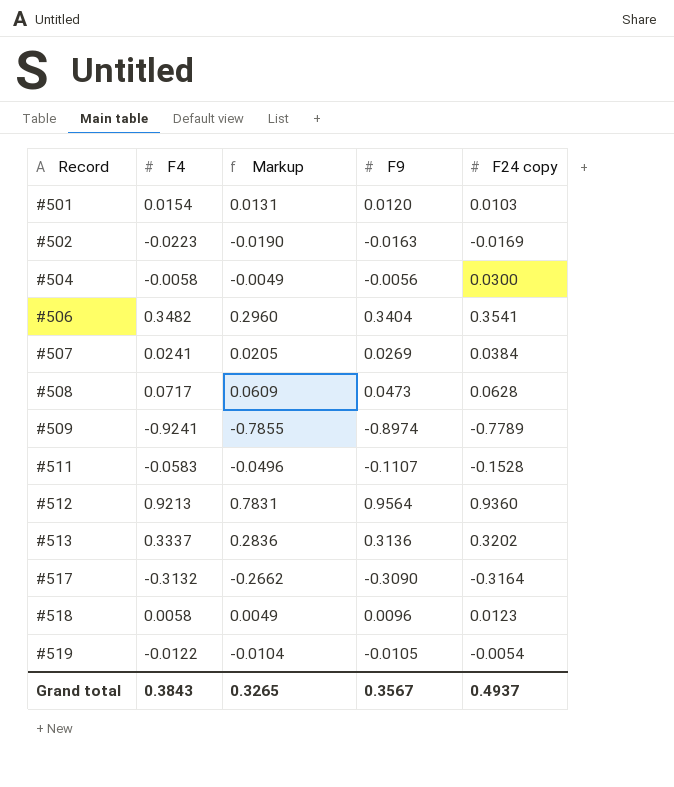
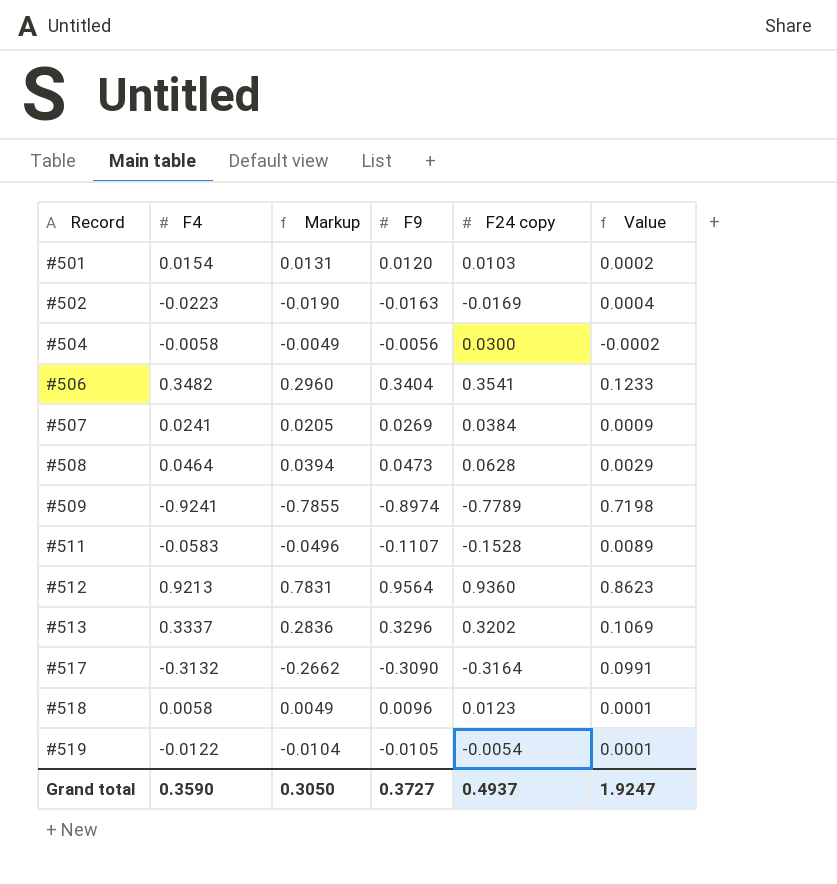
column Value | formula: none -> [F4] * [F24 copy]
#508 | F4: 0.0717 -> 0.0464
#508 | Markup: 0.0609 -> 0.0394
#513 | F9: 0.3136 -> 0.3296
Grand total | F4: 0.3843 -> 0.3590
Grand total | Markup: 0.3265 -> 0.3050
Grand total | F9: 0.3567 -> 0.3727

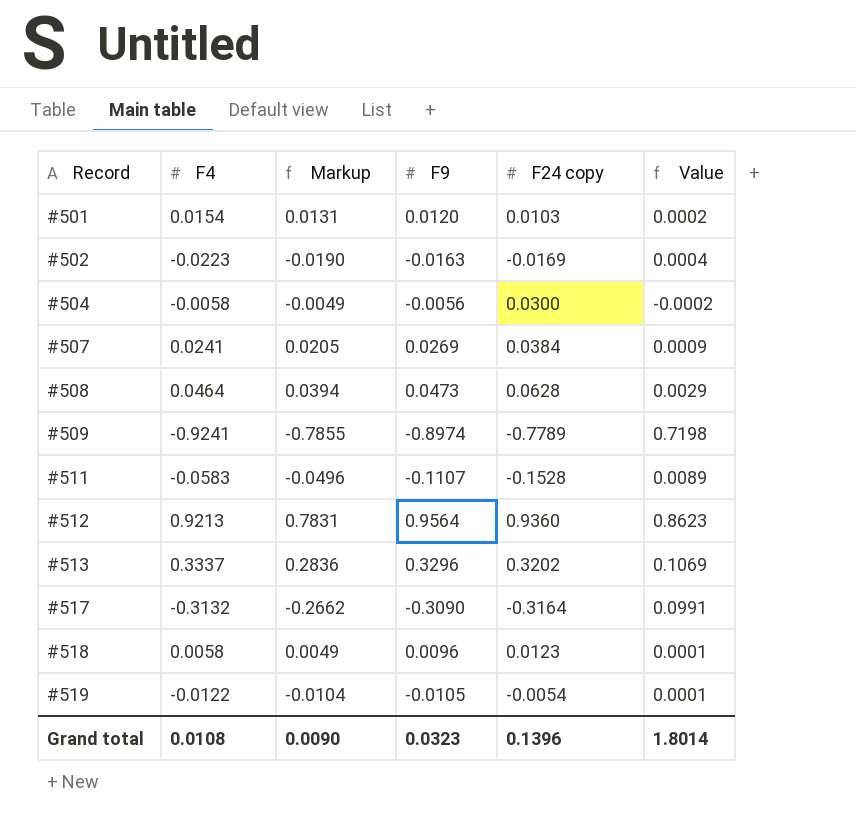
row #506: 0.3482 | 0.2960 | 0.3404 | 0.3541 | 0.1233 -> none
Grand total | F4: 0.3590 -> 0.0108
Grand total | Markup: 0.3050 -> 0.0090
Grand total | F9: 0.3727 -> 0.0323
Grand total | F24 copy: 0.4937 -> 0.1396
Grand total | Value: 1.9247 -> 1.8014

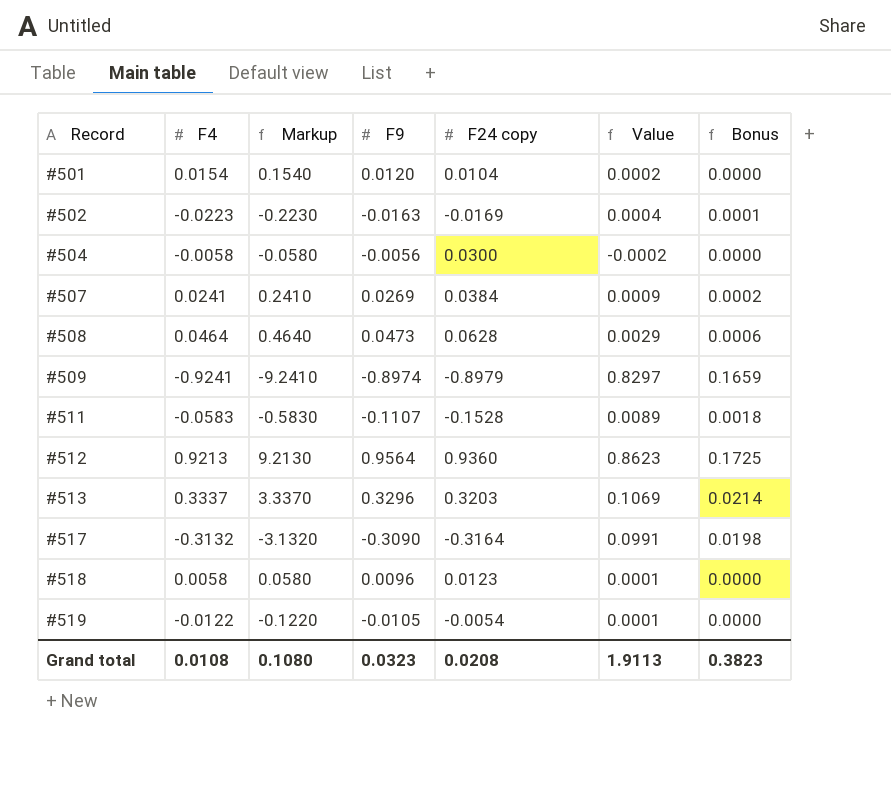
column Markup | formula: [F4] * 0.85 -> [F4] * 10
column Bonus | formula: none -> [Value] * 0.2
#501 | F24 copy: 0.0103 -> 0.0104
#509 | F24 copy: -0.7789 -> -0.8979
#509 | Value: 0.7198 -> 0.8297
#513 | F24 copy: 0.3202 -> 0.3203
Grand total | Markup: 0.0090 -> 0.1080
Grand total | F24 copy: 0.1396 -> 0.0208
Grand total | Value: 1.8014 -> 1.9113

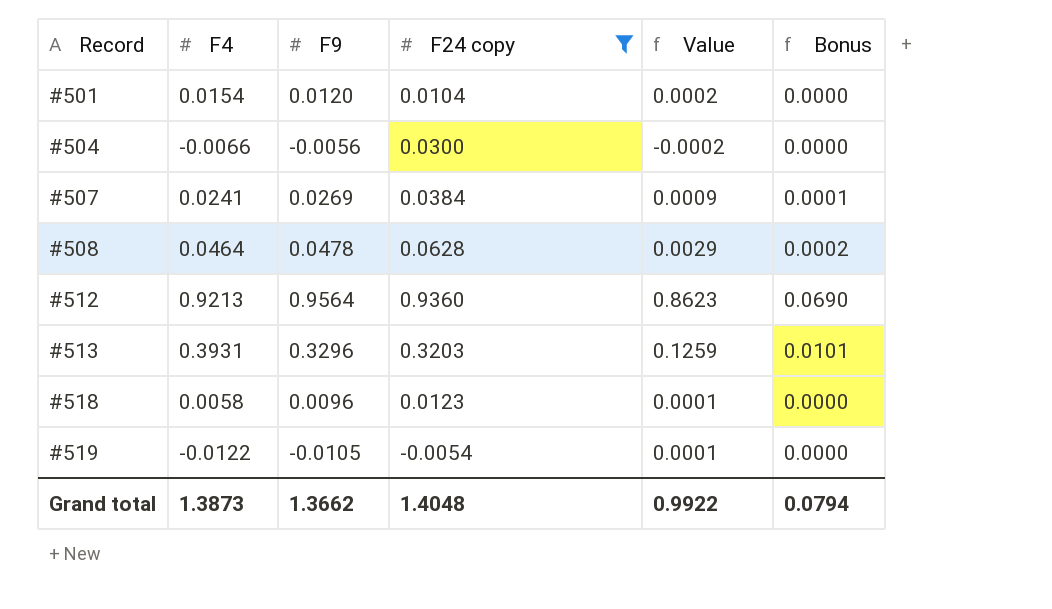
filter: none -> F24 copy >= -0.0054
column Markup | formula: [F4] * 10 -> none
column Bonus | formula: [Value] * 0.2 -> [Value] * 0.08
#504 | F4: -0.0058 -> -0.0066
#508 | F9: 0.0473 -> 0.0478
#513 | F4: 0.3337 -> 0.3931
#513 | Value: 0.1069 -> 0.1259
Grand total | F4: 0.0108 -> 1.3873
Grand total | F9: 0.0323 -> 1.3662
Grand total | F24 copy: 0.0208 -> 1.4048
Grand total | Value: 1.9113 -> 0.9922
Grand total | Bonus: 0.3823 -> 0.0794

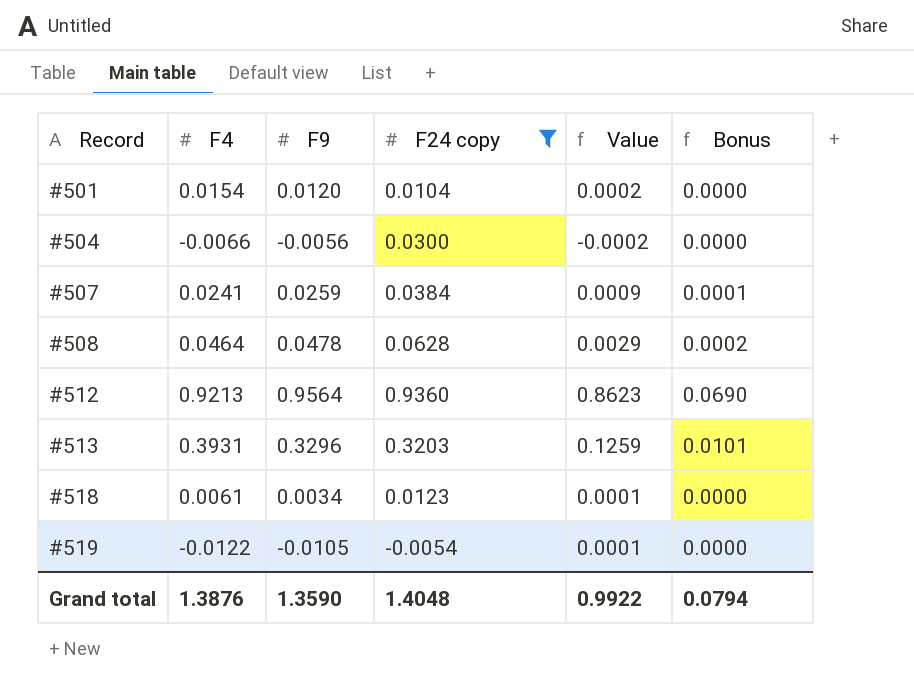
#507 | F9: 0.0269 -> 0.0259
#518 | F4: 0.0058 -> 0.0061
#518 | F9: 0.0096 -> 0.0034
Grand total | F4: 1.3873 -> 1.3876
Grand total | F9: 1.3662 -> 1.3590

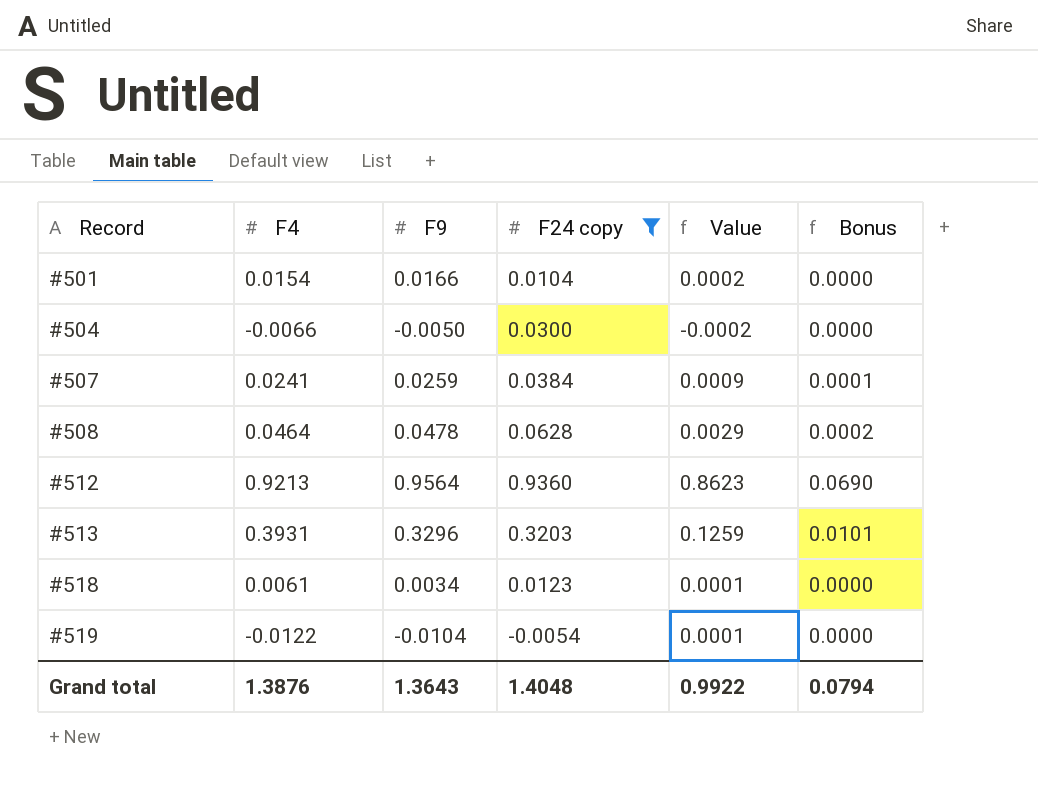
#501 | F9: 0.0120 -> 0.0166
#504 | F9: -0.0056 -> -0.0050
#519 | F9: -0.0105 -> -0.0104
Grand total | F9: 1.3590 -> 1.3643

